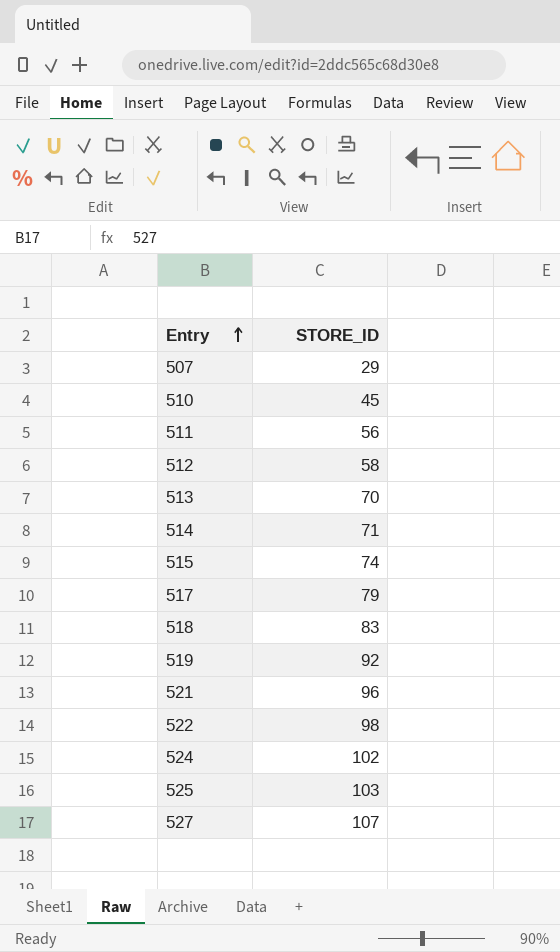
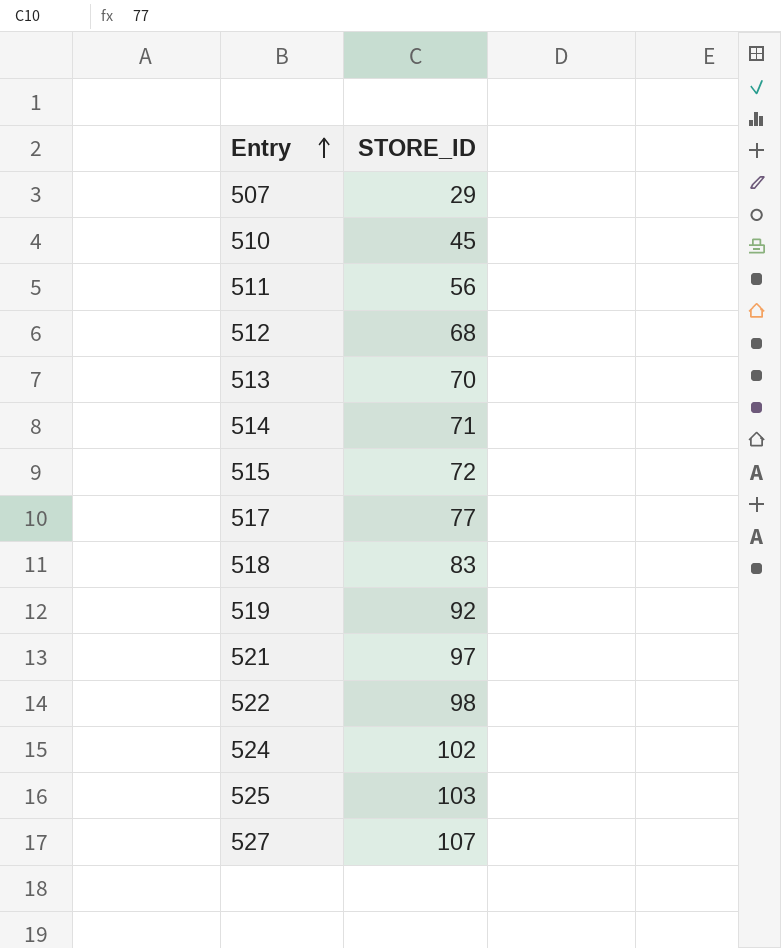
512 | STORE_ID: 58 -> 68
515 | STORE_ID: 74 -> 72
517 | STORE_ID: 79 -> 77
521 | STORE_ID: 96 -> 97

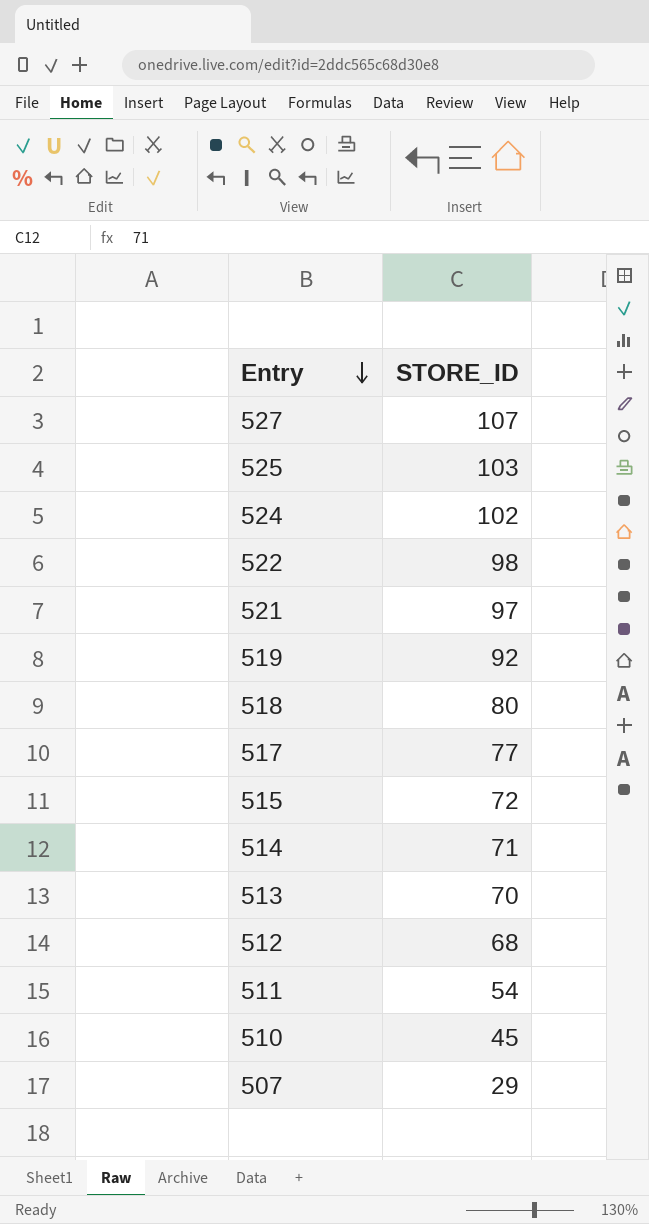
row order: Entry ascending -> Entry descending
518 | STORE_ID: 83 -> 80
511 | STORE_ID: 56 -> 54

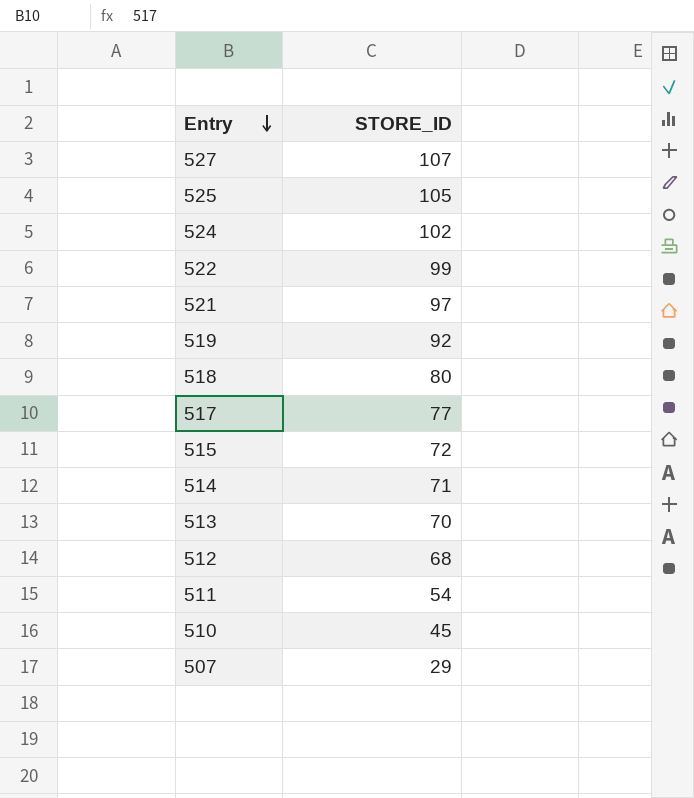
525 | STORE_ID: 103 -> 105
522 | STORE_ID: 98 -> 99

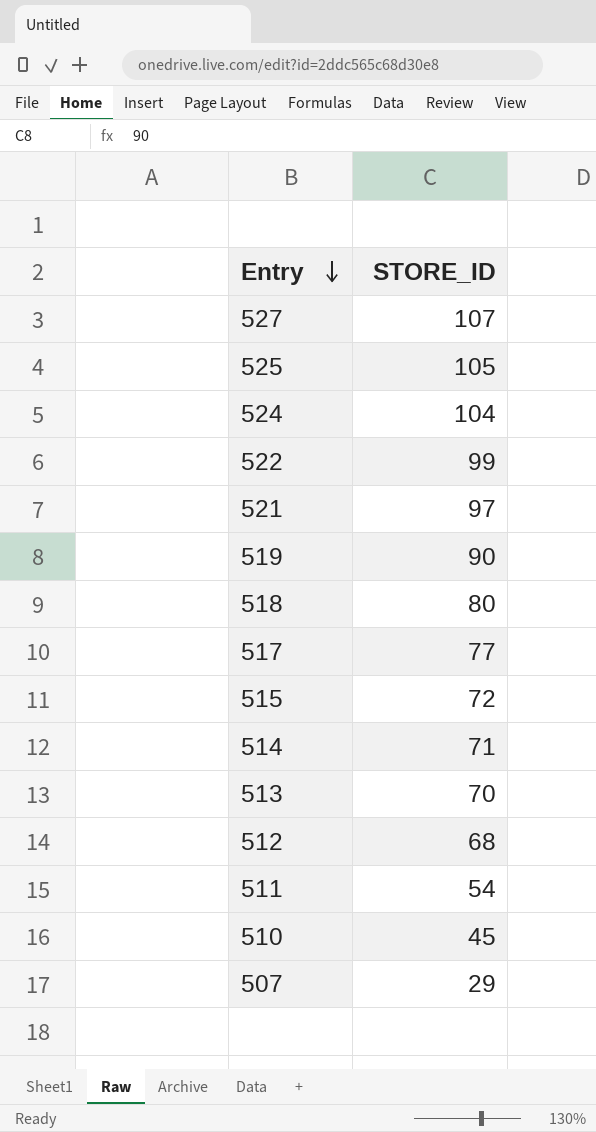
524 | STORE_ID: 102 -> 104
519 | STORE_ID: 92 -> 90

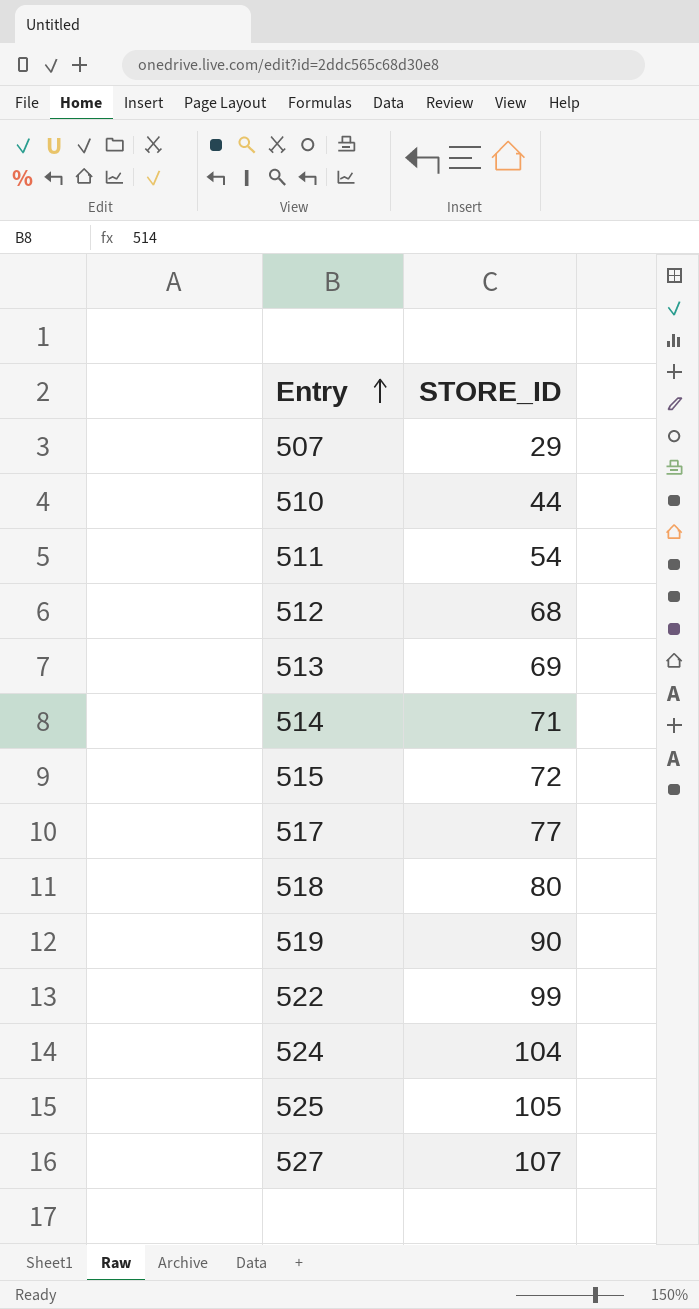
row order: Entry descending -> Entry ascending
row 521: 97 -> none
510 | STORE_ID: 45 -> 44
513 | STORE_ID: 70 -> 69

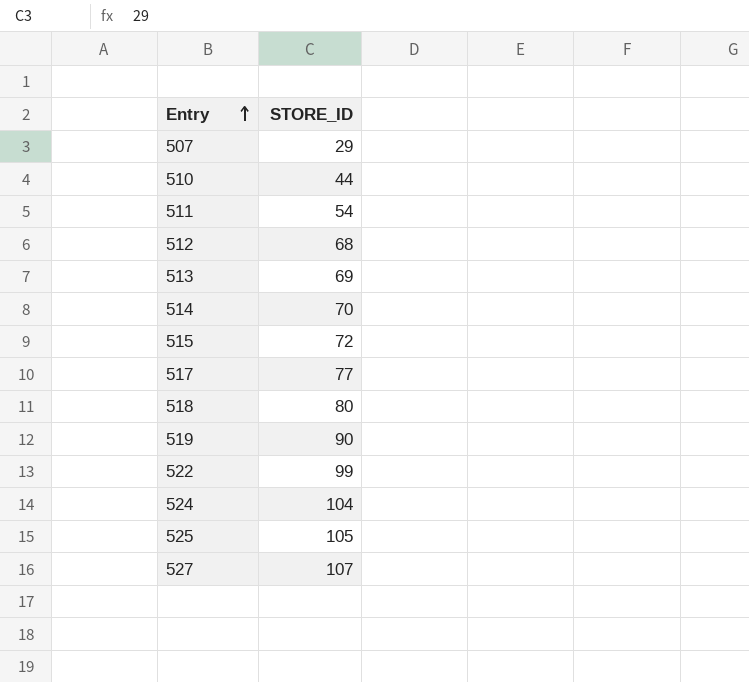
514 | STORE_ID: 71 -> 70

